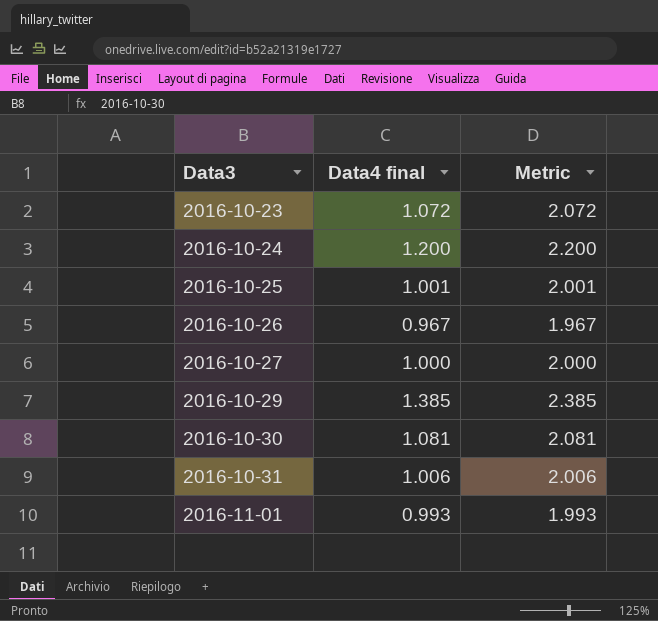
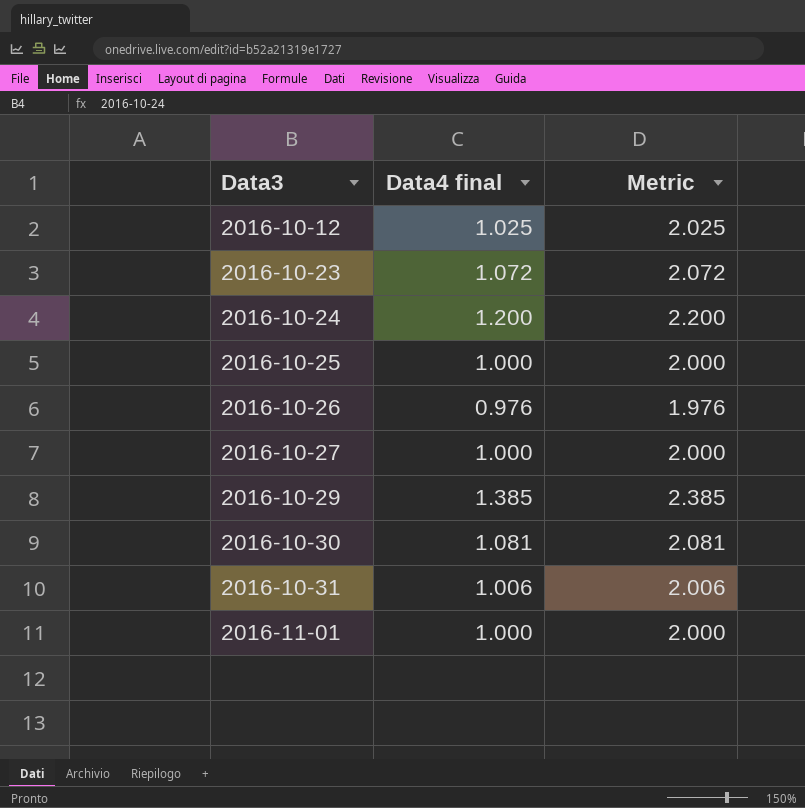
row 2016-10-12: none -> 1.025 | 2.025
2016-10-25 | Data4 final: 1.001 -> 1.000
2016-10-25 | Metric: 2.001 -> 2.000
2016-10-26 | Data4 final: 0.967 -> 0.976
2016-10-26 | Metric: 1.967 -> 1.976
2016-11-01 | Data4 final: 0.993 -> 1.000
2016-11-01 | Metric: 1.993 -> 2.000

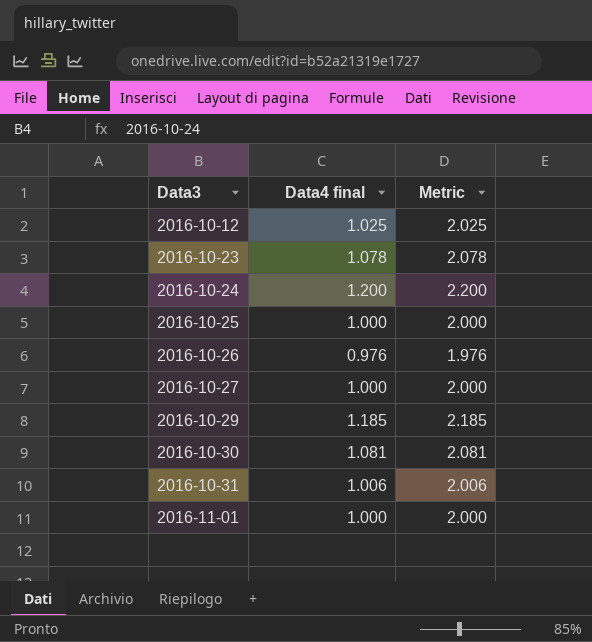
2016-10-23 | Data4 final: 1.072 -> 1.078
2016-10-23 | Metric: 2.072 -> 2.078
2016-10-29 | Data4 final: 1.385 -> 1.185
2016-10-29 | Metric: 2.385 -> 2.185

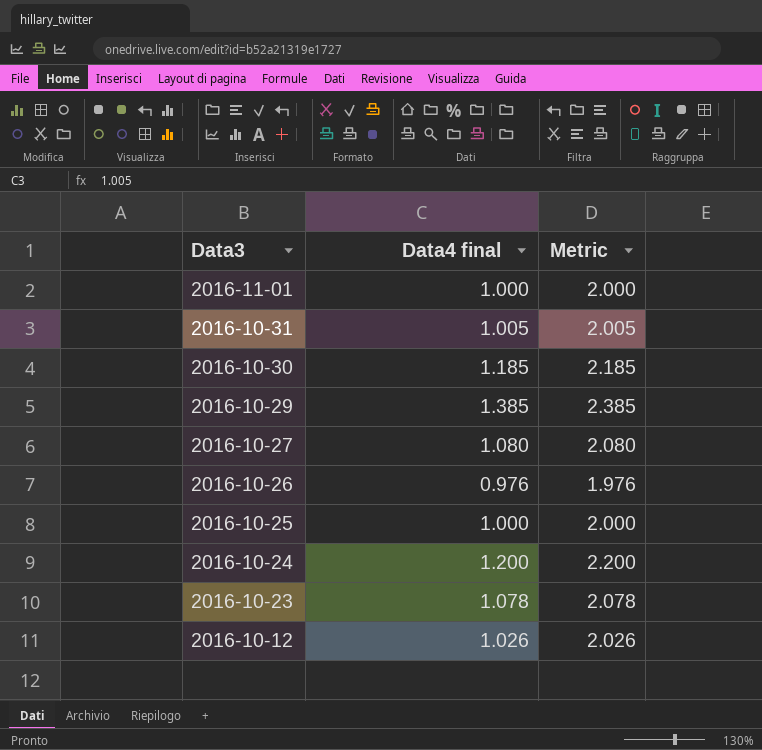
row order: Data3 ascending -> Data3 descending
2016-10-31 | Data4 final: 1.006 -> 1.005
2016-10-31 | Metric: 2.006 -> 2.005
2016-10-30 | Data4 final: 1.081 -> 1.185
2016-10-30 | Metric: 2.081 -> 2.185
2016-10-29 | Data4 final: 1.185 -> 1.385
2016-10-29 | Metric: 2.185 -> 2.385
2016-10-27 | Data4 final: 1.000 -> 1.080
2016-10-27 | Metric: 2.000 -> 2.080
2016-10-12 | Data4 final: 1.025 -> 1.026
2016-10-12 | Metric: 2.025 -> 2.026

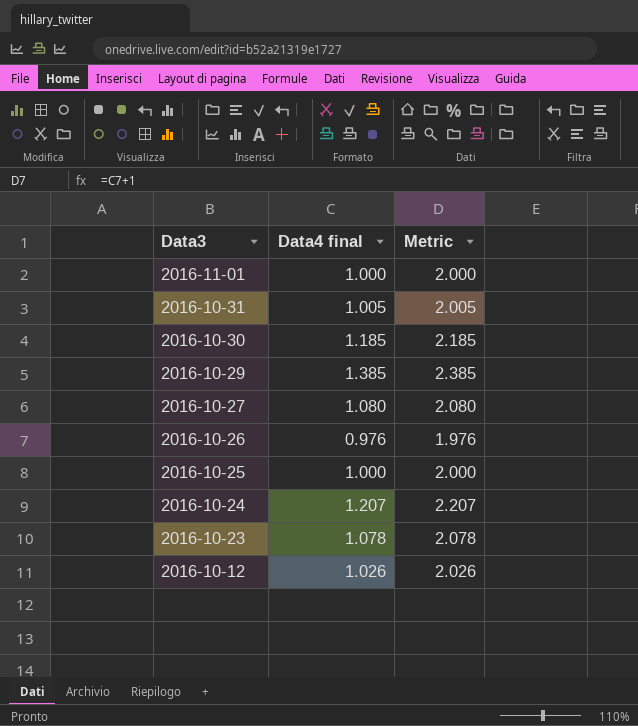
2016-10-24 | Data4 final: 1.200 -> 1.207
2016-10-24 | Metric: 2.200 -> 2.207

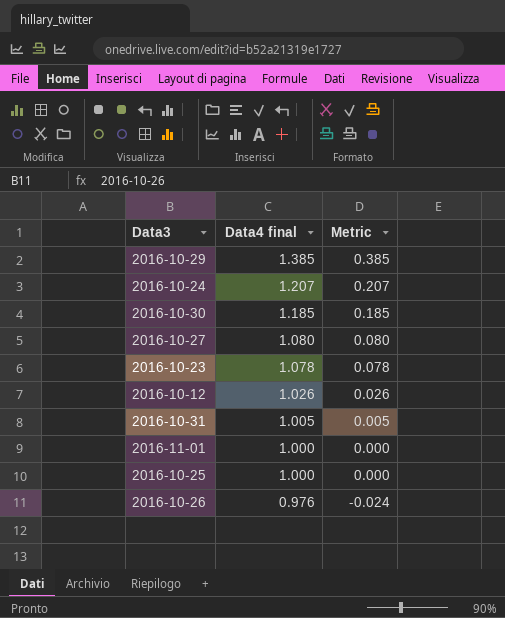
row order: Data3 descending -> Data4 final descending
column Metric | formula: [Data4 final] + 1 -> [Data4 final] - 1

